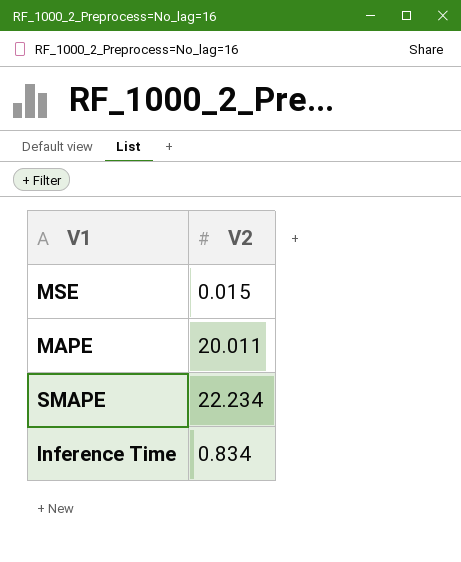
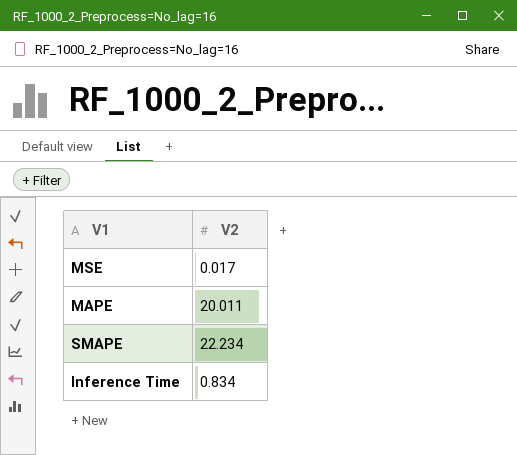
MSE | V2: 0.015 -> 0.017

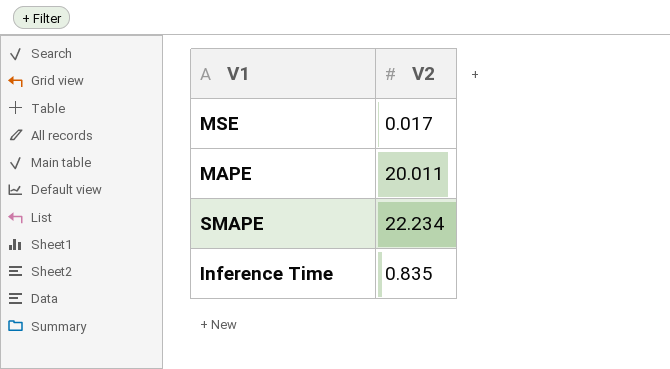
Inference Time | V2: 0.834 -> 0.835

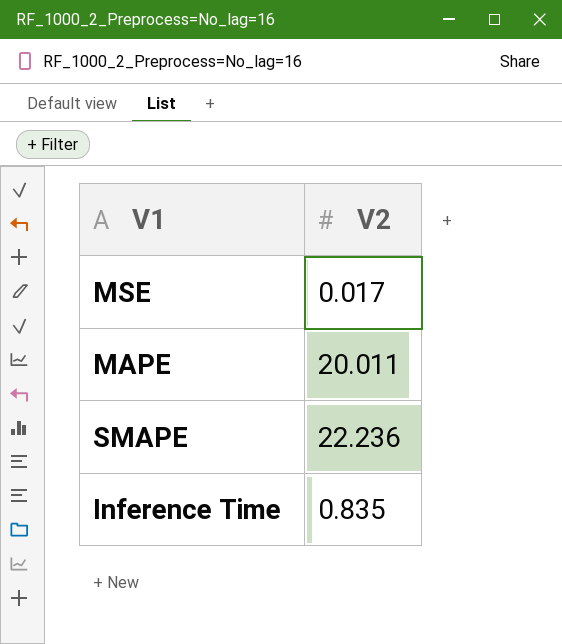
SMAPE | V2: 22.234 -> 22.236

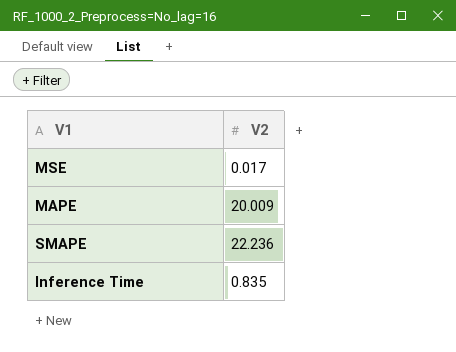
MAPE | V2: 20.011 -> 20.009

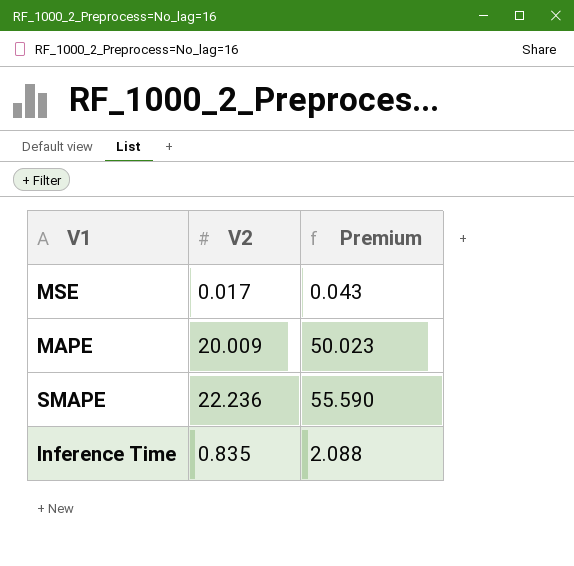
column Premium | formula: none -> [V2] * 2.5

